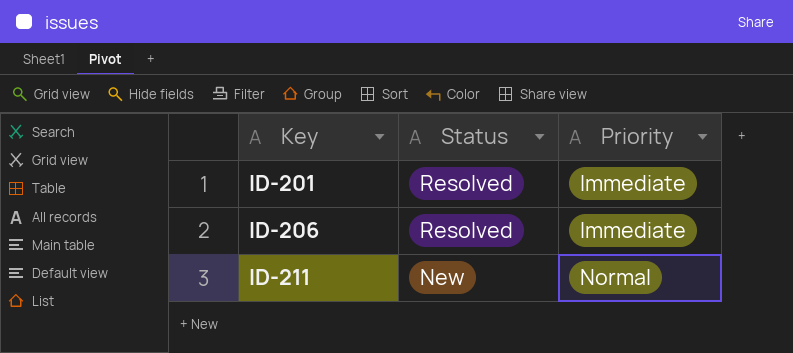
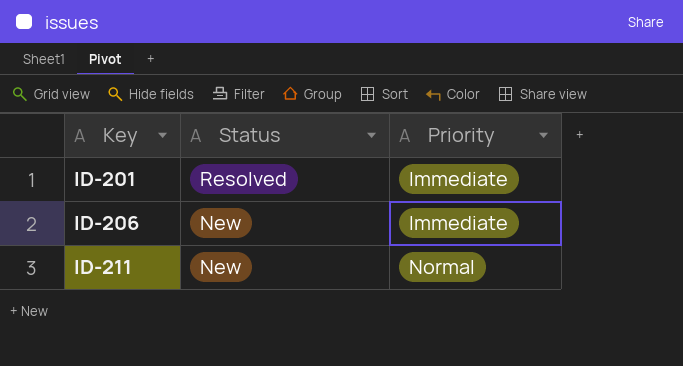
ID-206 | Status: Resolved -> New

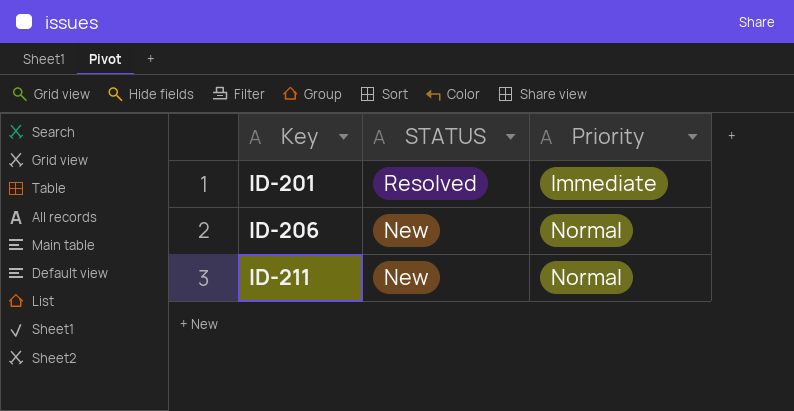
column name: Status -> STATUS
ID-206 | Priority: Immediate -> Normal

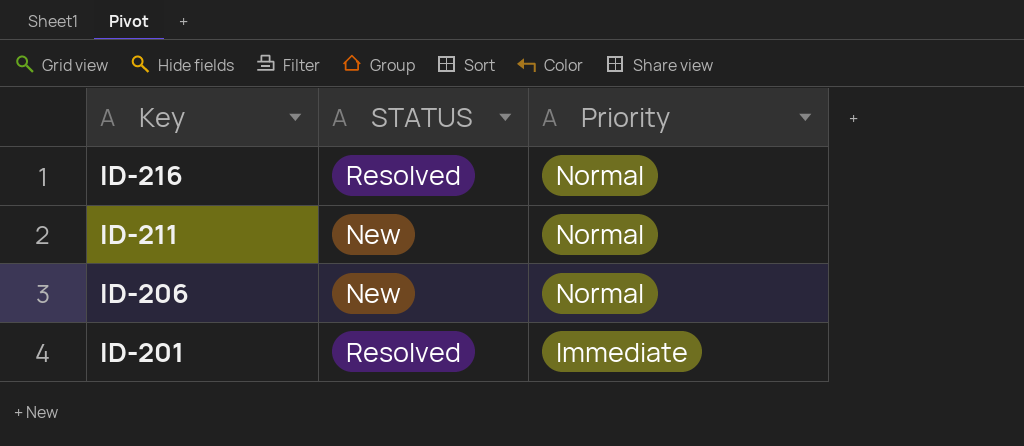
row order: Key ascending -> Key descending
row ID-216: none -> Resolved | Normal

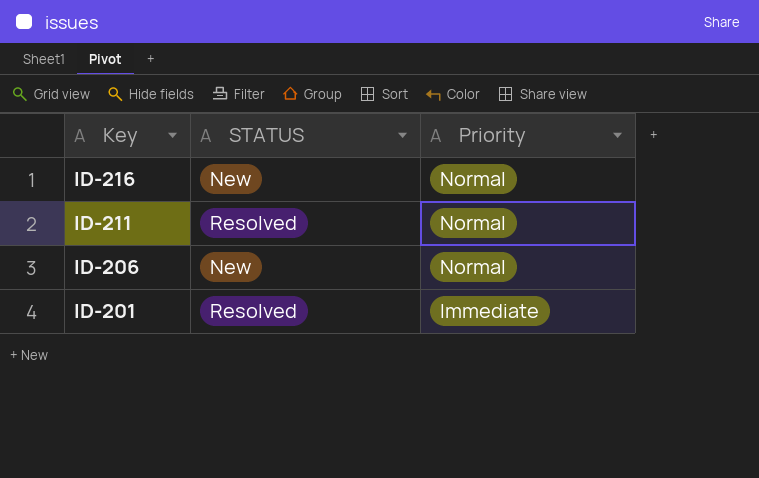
ID-216 | STATUS: Resolved -> New
ID-211 | STATUS: New -> Resolved

